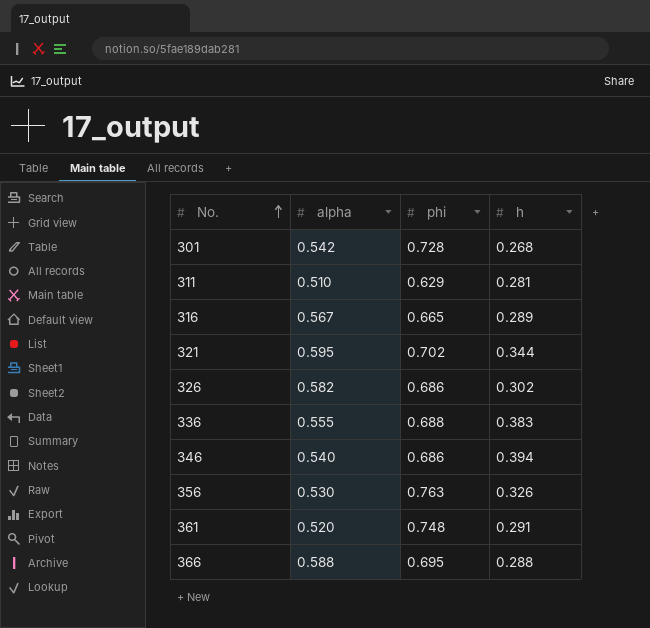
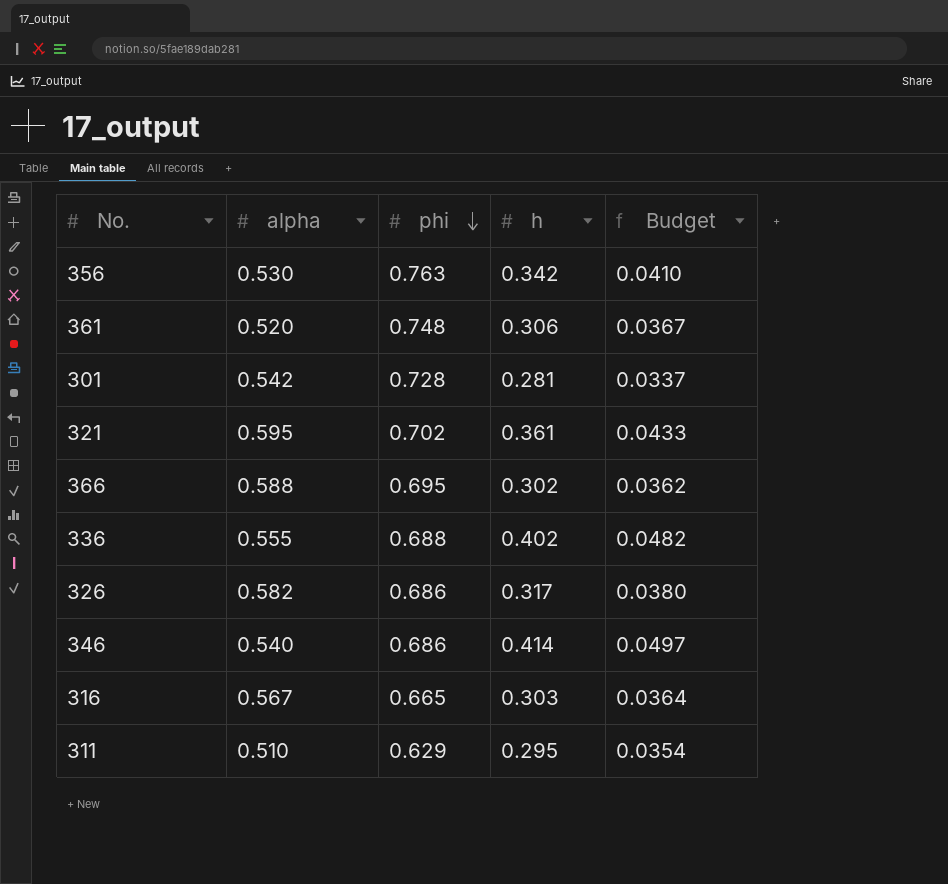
row order: No. ascending -> phi descending
column Budget | formula: none -> [h] * 0.12
356 | h: 0.326 -> 0.342
361 | h: 0.291 -> 0.306
301 | h: 0.268 -> 0.281
321 | h: 0.344 -> 0.361
366 | h: 0.288 -> 0.302
336 | h: 0.383 -> 0.402
326 | h: 0.302 -> 0.317
346 | h: 0.394 -> 0.414
316 | h: 0.289 -> 0.303
311 | h: 0.281 -> 0.295

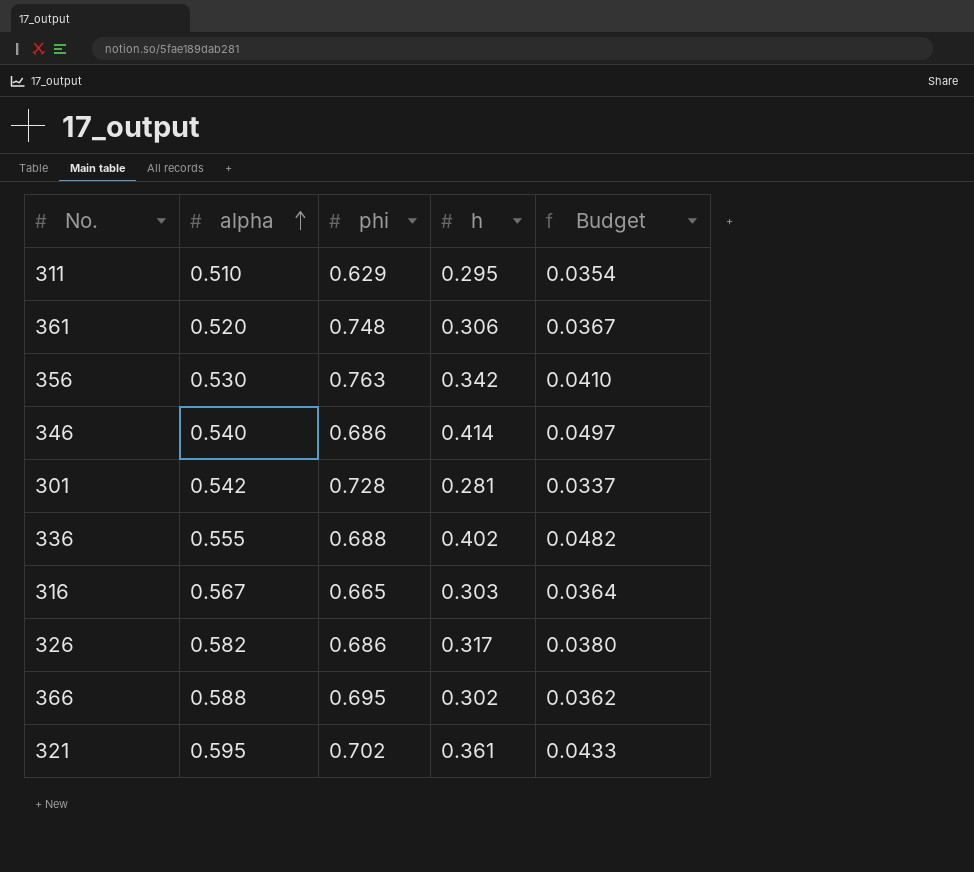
row order: phi descending -> alpha ascending

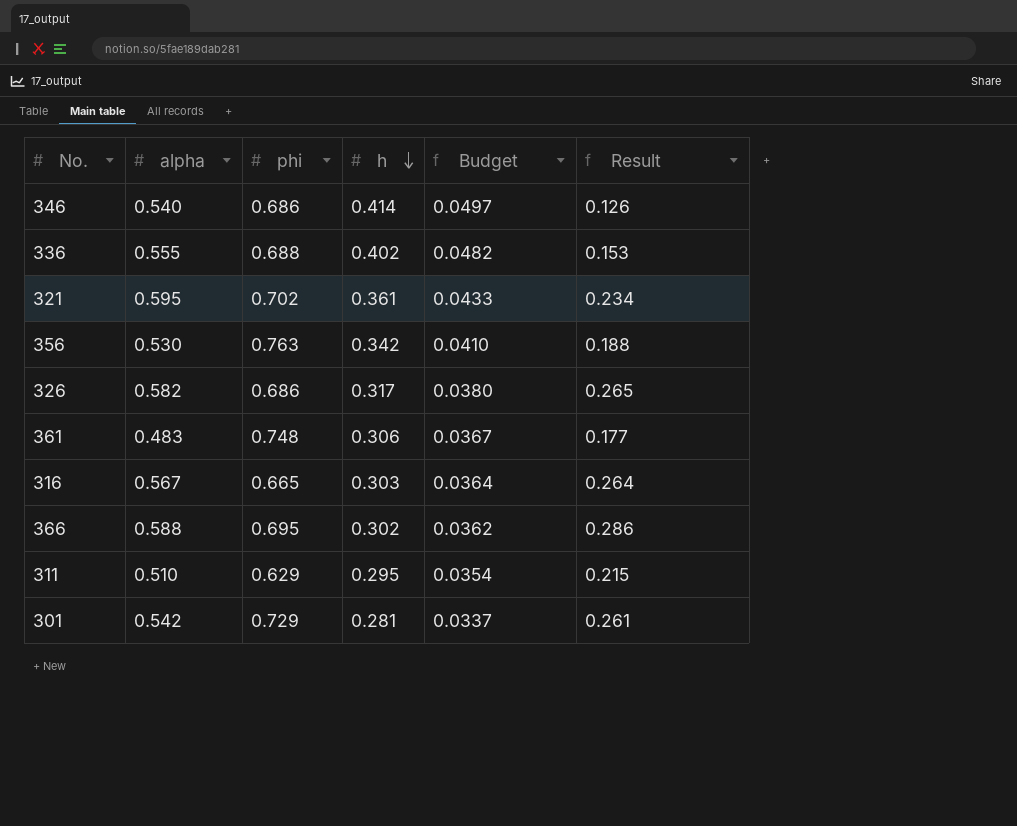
row order: alpha ascending -> h descending
column Result | formula: none -> [alpha] - [h]
361 | alpha: 0.520 -> 0.483
301 | phi: 0.728 -> 0.729

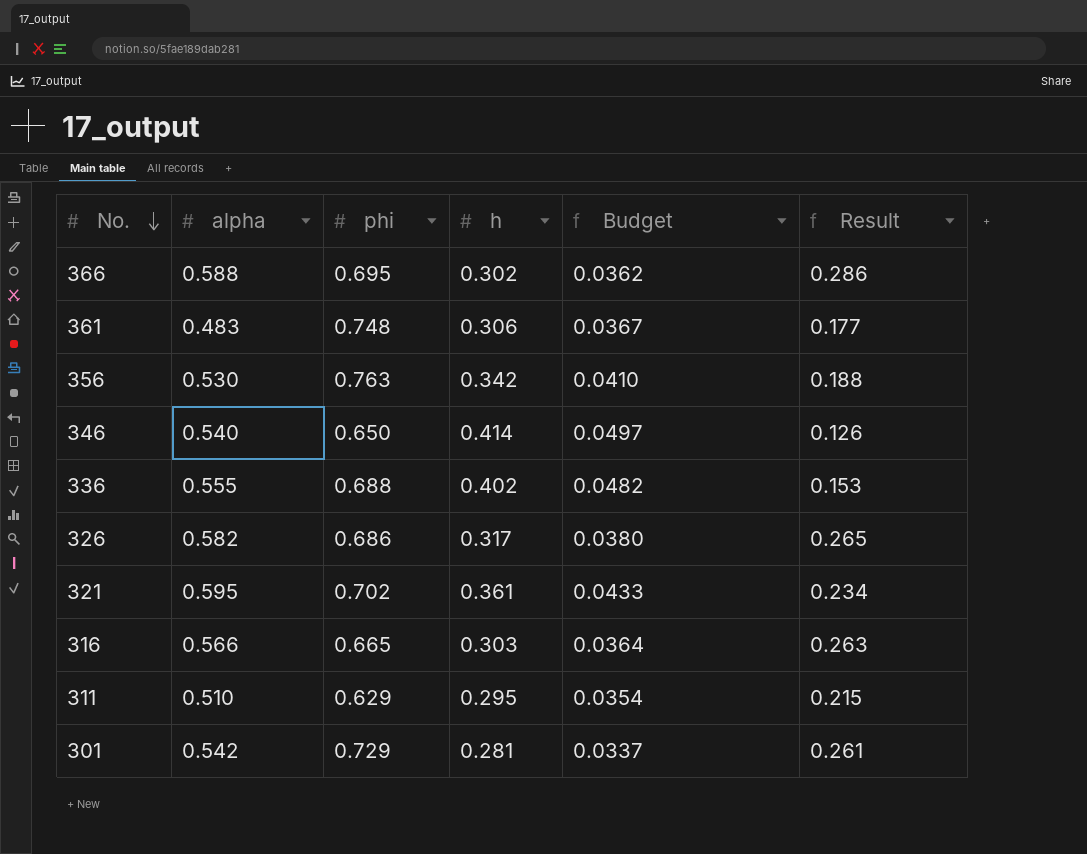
row order: h descending -> No. descending
346 | phi: 0.686 -> 0.650
316 | alpha: 0.567 -> 0.566
316 | Result: 0.264 -> 0.263

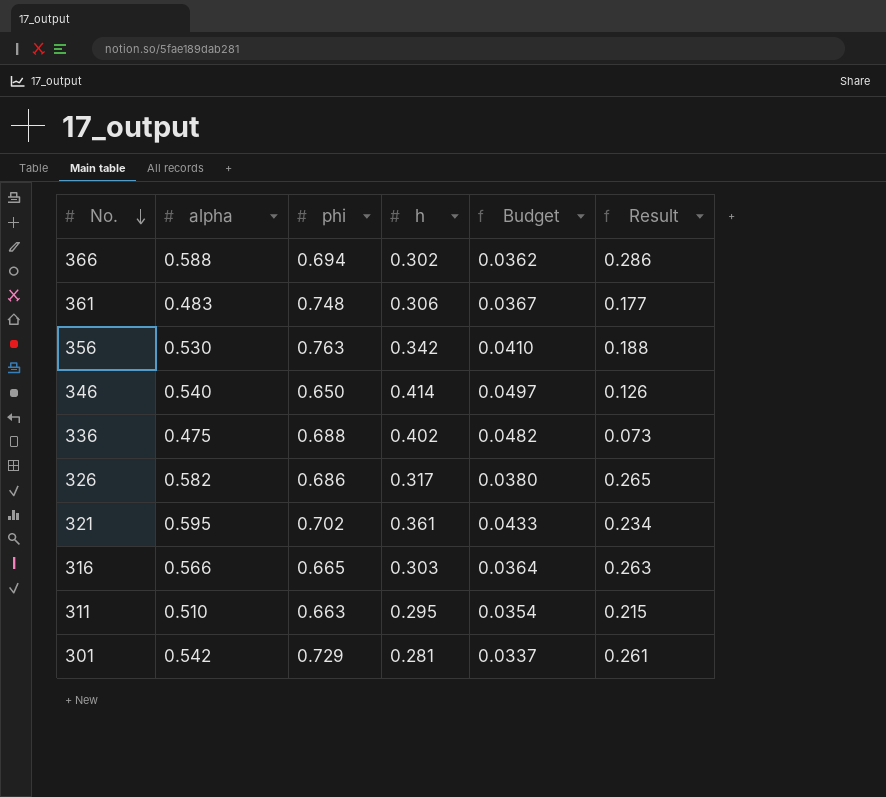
366 | phi: 0.695 -> 0.694
336 | alpha: 0.555 -> 0.475
336 | Result: 0.153 -> 0.073
311 | phi: 0.629 -> 0.663

